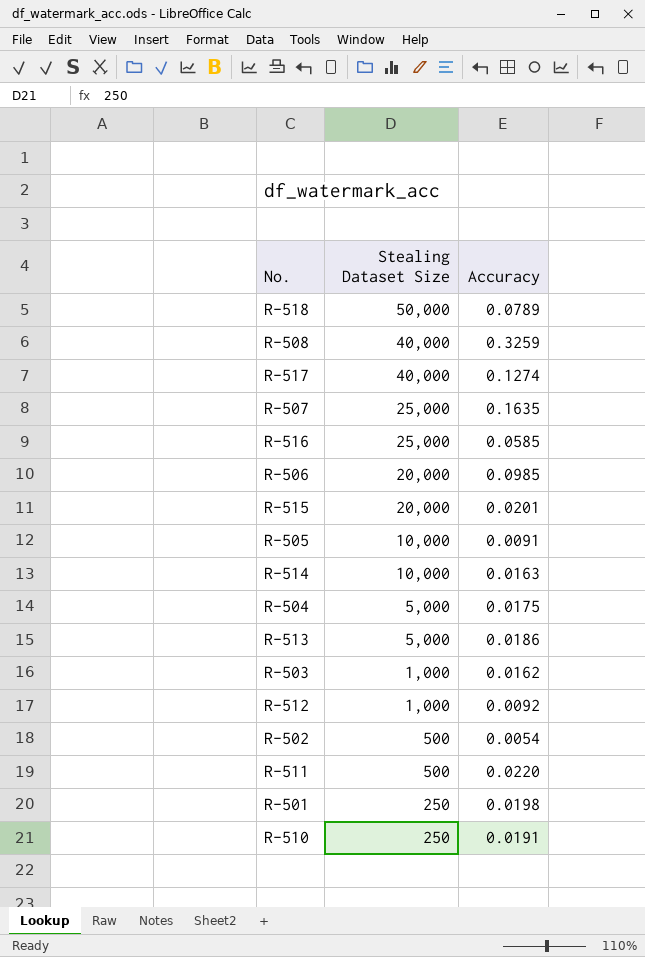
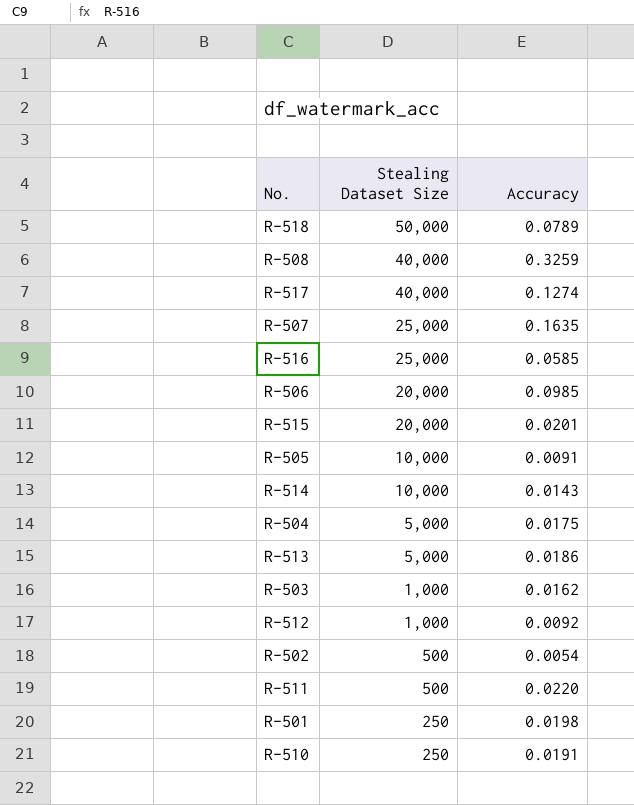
R-514 | Accuracy: 0.0163 -> 0.0143

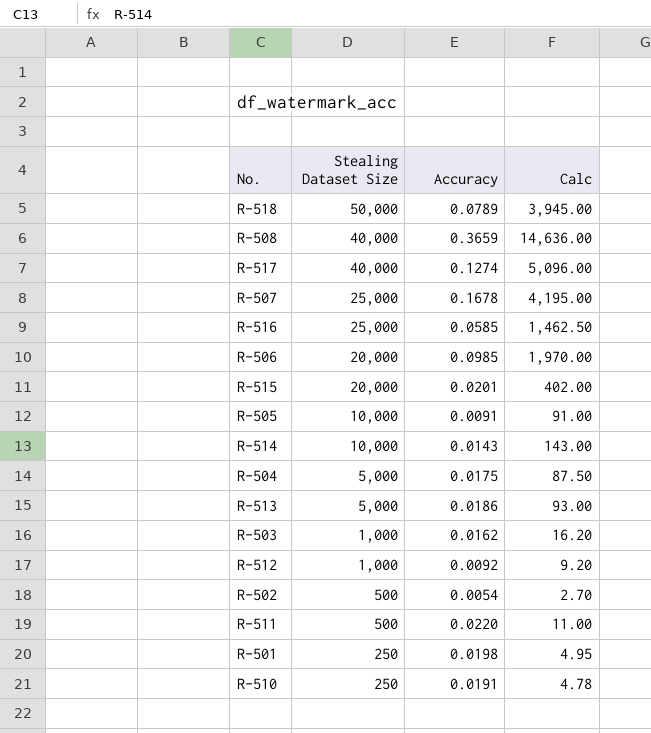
column Calc | formula: none -> [Stealing Dataset Size] * [Accuracy]
R-508 | Accuracy: 0.3259 -> 0.3659
R-507 | Accuracy: 0.1635 -> 0.1678

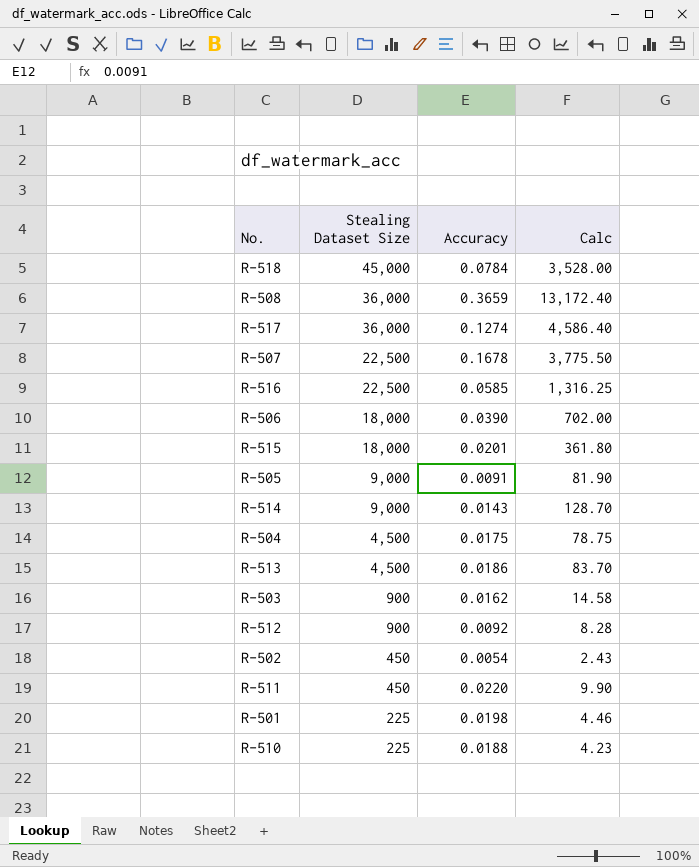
R-518 | Stealing Dataset Size: 50,000 -> 45,000
R-518 | Accuracy: 0.0789 -> 0.0784
R-518 | Calc: 3,945.00 -> 3,528.00
R-508 | Stealing Dataset Size: 40,000 -> 36,000
R-508 | Calc: 14,636.00 -> 13,172.40
R-517 | Stealing Dataset Size: 40,000 -> 36,000
R-517 | Calc: 5,096.00 -> 4,586.40
R-507 | Stealing Dataset Size: 25,000 -> 22,500
R-507 | Calc: 4,195.00 -> 3,775.50
R-516 | Stealing Dataset Size: 25,000 -> 22,500
R-516 | Calc: 1,462.50 -> 1,316.25
R-506 | Stealing Dataset Size: 20,000 -> 18,000
R-506 | Accuracy: 0.0985 -> 0.0390
R-506 | Calc: 1,970.00 -> 702.00
R-515 | Stealing Dataset Size: 20,000 -> 18,000
R-515 | Calc: 402.00 -> 361.80
R-505 | Stealing Dataset Size: 10,000 -> 9,000
R-505 | Calc: 91.00 -> 81.90
R-514 | Stealing Dataset Size: 10,000 -> 9,000
R-514 | Calc: 143.00 -> 128.70
R-504 | Stealing Dataset Size: 5,000 -> 4,500
R-504 | Calc: 87.50 -> 78.75
R-513 | Stealing Dataset Size: 5,000 -> 4,500
R-513 | Calc: 93.00 -> 83.70
R-503 | Stealing Dataset Size: 1,000 -> 900
R-503 | Calc: 16.20 -> 14.58
R-512 | Stealing Dataset Size: 1,000 -> 900
R-512 | Calc: 9.20 -> 8.28
R-502 | Stealing Dataset Size: 500 -> 450
R-502 | Calc: 2.70 -> 2.43
R-511 | Stealing Dataset Size: 500 -> 450
R-511 | Calc: 11.00 -> 9.90
R-501 | Stealing Dataset Size: 250 -> 225
R-501 | Calc: 4.95 -> 4.46
R-510 | Stealing Dataset Size: 250 -> 225
R-510 | Accuracy: 0.0191 -> 0.0188
R-510 | Calc: 4.78 -> 4.23

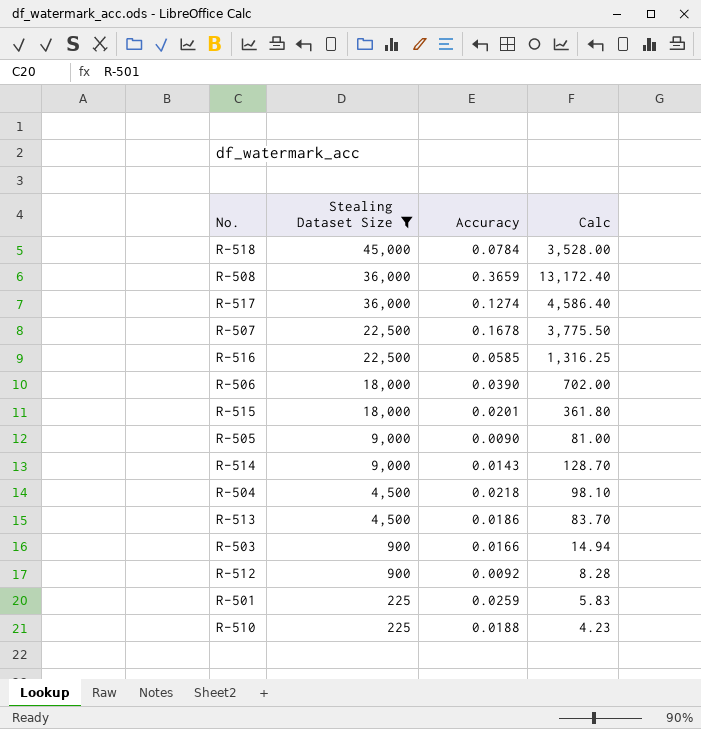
filter: none -> Stealing Dataset Size != 450
R-505 | Accuracy: 0.0091 -> 0.0090
R-505 | Calc: 81.90 -> 81.00
R-504 | Accuracy: 0.0175 -> 0.0218
R-504 | Calc: 78.75 -> 98.10
R-503 | Accuracy: 0.0162 -> 0.0166
R-503 | Calc: 14.58 -> 14.94
R-501 | Accuracy: 0.0198 -> 0.0259
R-501 | Calc: 4.46 -> 5.83

